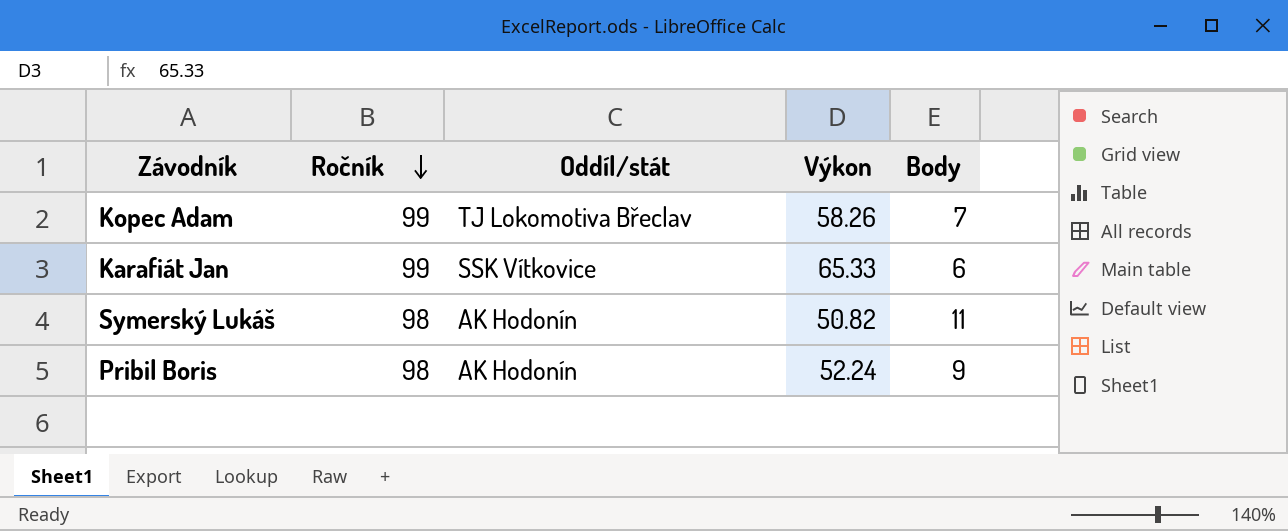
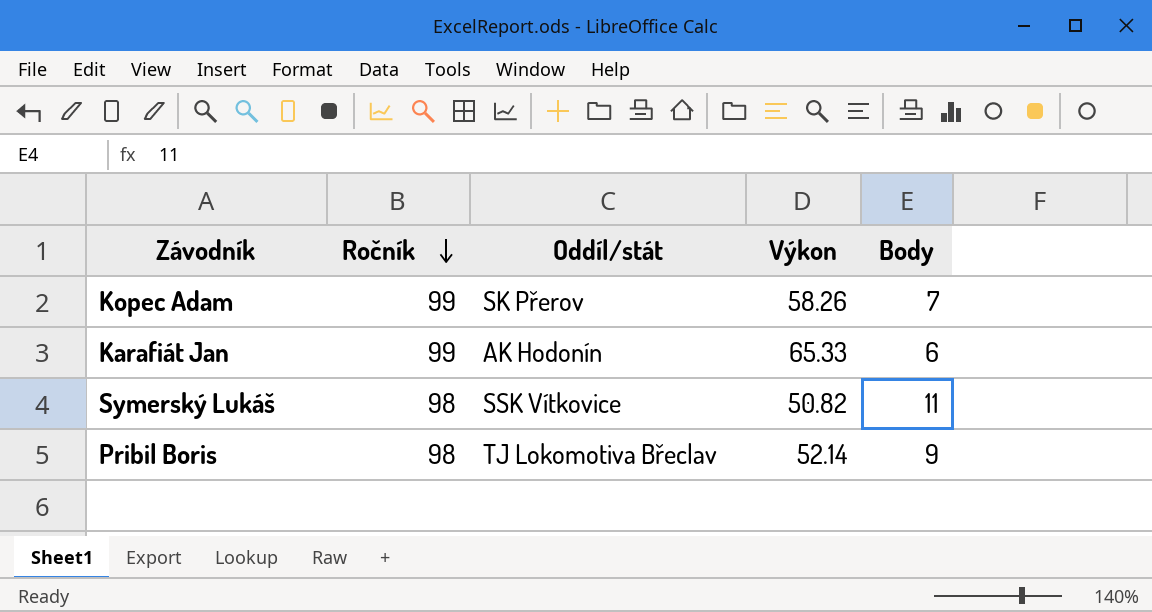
Kopec Adam | Oddíl/stát: TJ Lokomotiva Břeclav -> SK Přerov
Karafiát Jan | Oddíl/stát: SSK Vítkovice -> AK Hodonín
Symerský Lukáš | Oddíl/stát: AK Hodonín -> SSK Vítkovice
Pribil Boris | Oddíl/stát: AK Hodonín -> TJ Lokomotiva Břeclav
Pribil Boris | Výkon: 52.24 -> 52.14

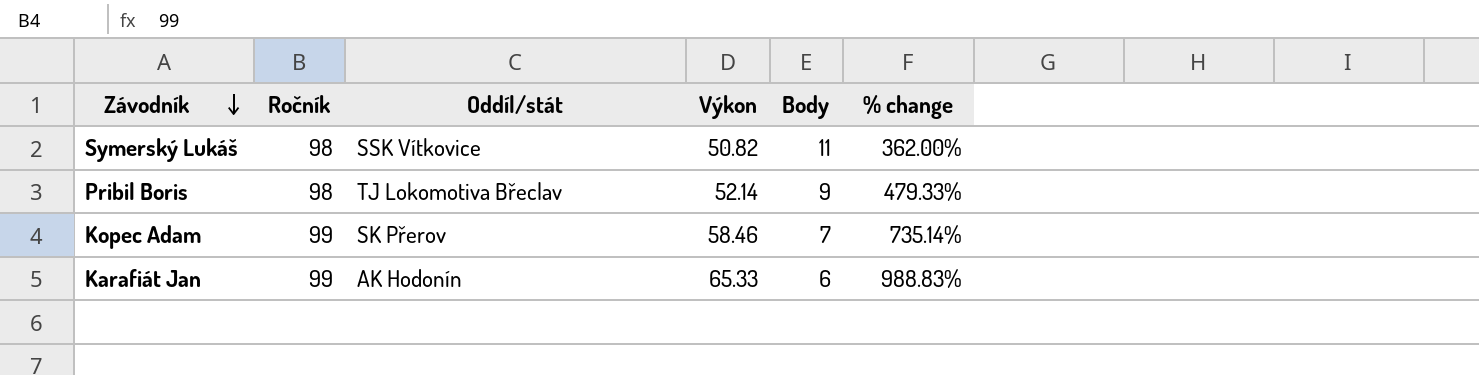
row order: Ročník descending -> Závodník descending
column % change | formula: none -> ([Výkon] - [Body]) / [Body]
Kopec Adam | Výkon: 58.26 -> 58.46

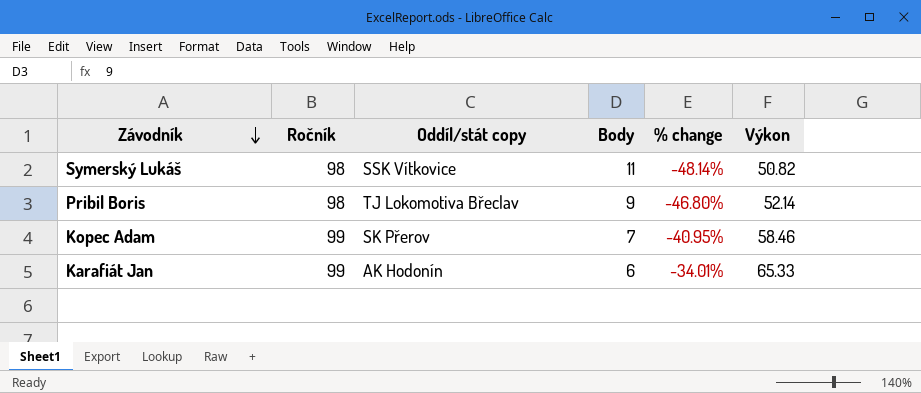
column name: Oddíl/stát -> Oddíl/stát copy
column % change | formula: ([Výkon] - [Body]) / [Body] -> ([Výkon] - [Ročník]) / [Ročník]
column Výkon | position: 4 -> 6

